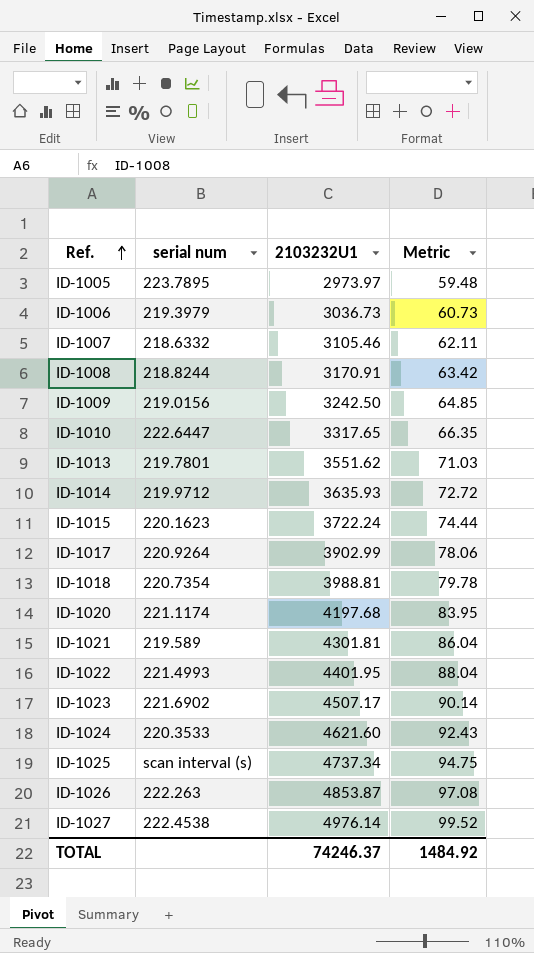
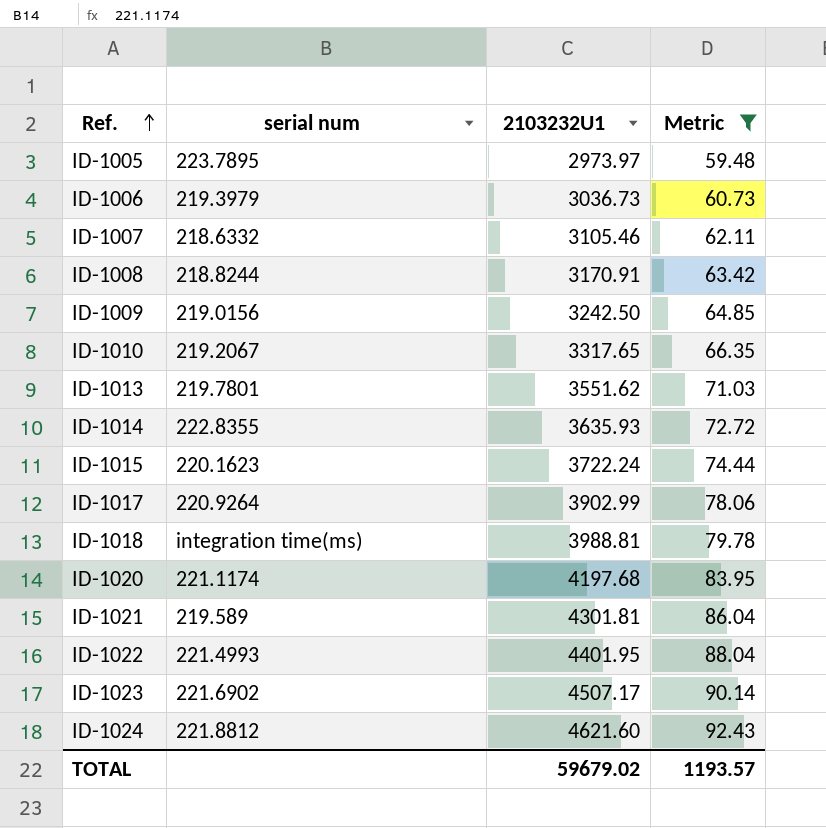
filter: none -> Metric <= 92.43
ID-1010 | serial num: 222.6447 -> 219.2067
ID-1014 | serial num: 219.9712 -> 222.8355
ID-1018 | serial num: 220.7354 -> integration time(ms)
ID-1024 | serial num: 220.3533 -> 221.8812
TOTAL | 2103232U1: 74246.37 -> 59679.02
TOTAL | Metric: 1484.92 -> 1193.57

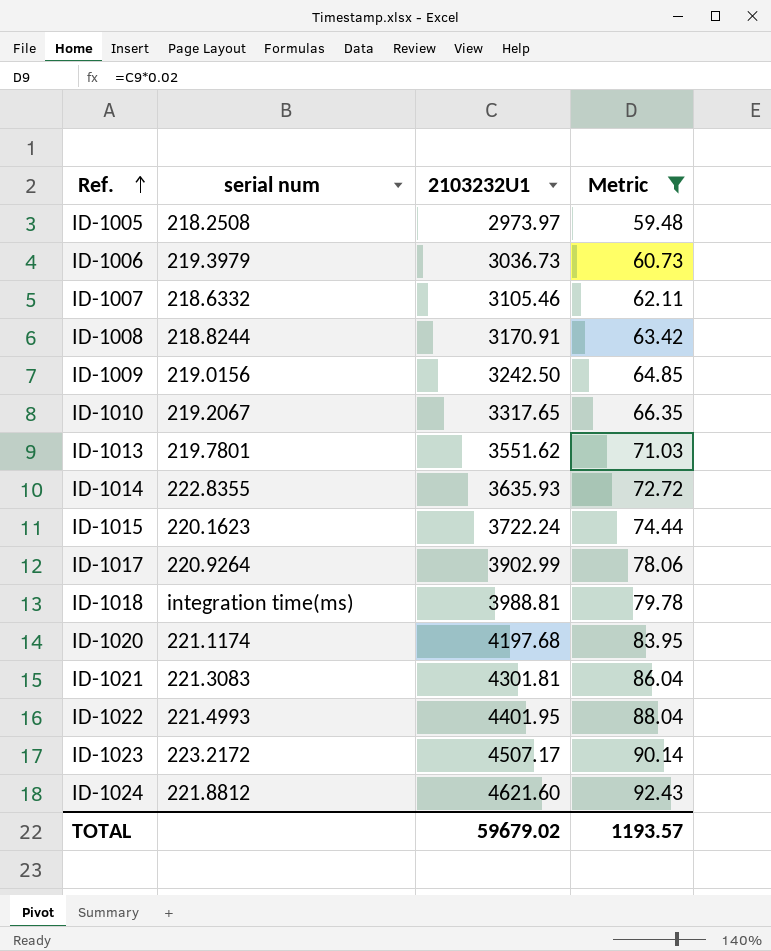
ID-1005 | serial num: 223.7895 -> 218.2508
ID-1021 | serial num: 219.589 -> 221.3083
ID-1023 | serial num: 221.6902 -> 223.2172

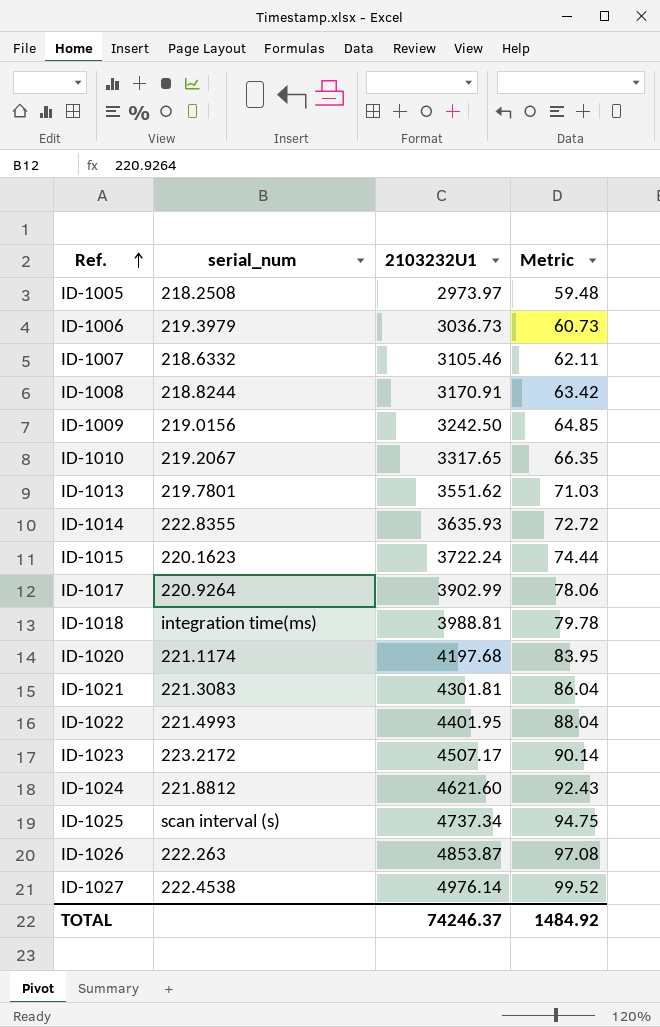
filter: Metric <= 92.43 -> none
column name: serial num -> serial_num
TOTAL | 2103232U1: 59679.02 -> 74246.37
TOTAL | Metric: 1193.57 -> 1484.92

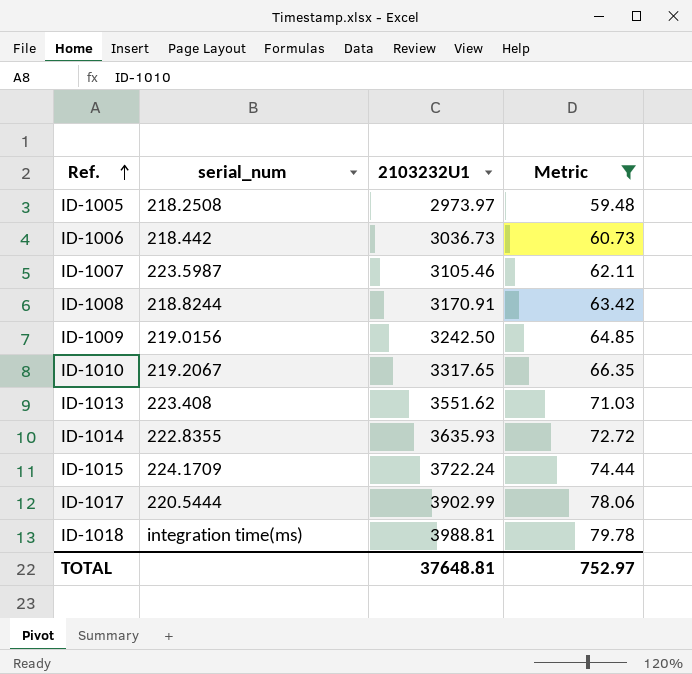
filter: none -> Metric <= 79.78
ID-1006 | serial_num: 219.3979 -> 218.442
ID-1007 | serial_num: 218.6332 -> 223.5987
ID-1013 | serial_num: 219.7801 -> 223.408
ID-1015 | serial_num: 220.1623 -> 224.1709
ID-1017 | serial_num: 220.9264 -> 220.5444
TOTAL | 2103232U1: 74246.37 -> 37648.81
TOTAL | Metric: 1484.92 -> 752.97

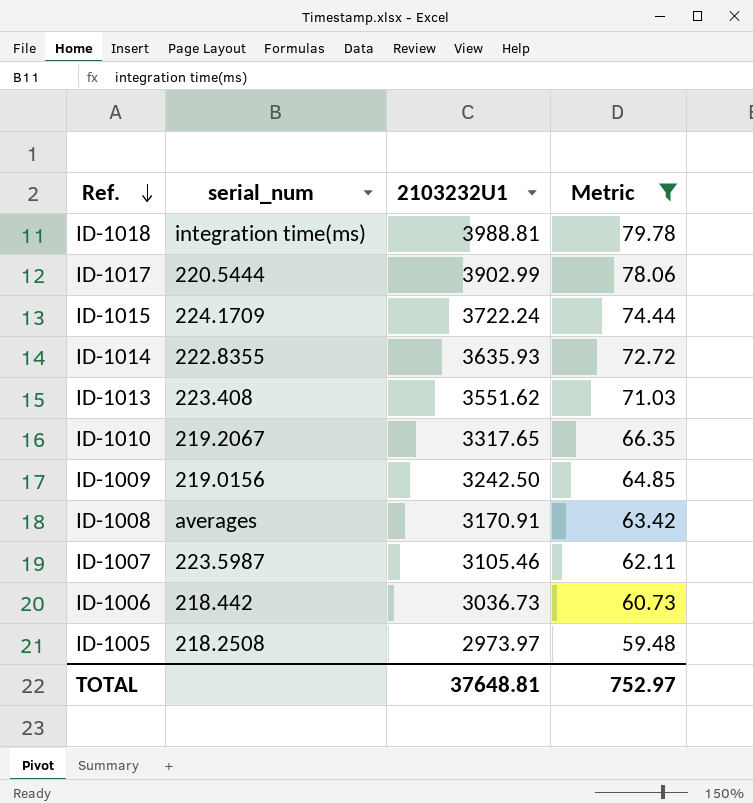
row order: Ref. ascending -> Ref. descending
ID-1008 | serial_num: 218.8244 -> averages

